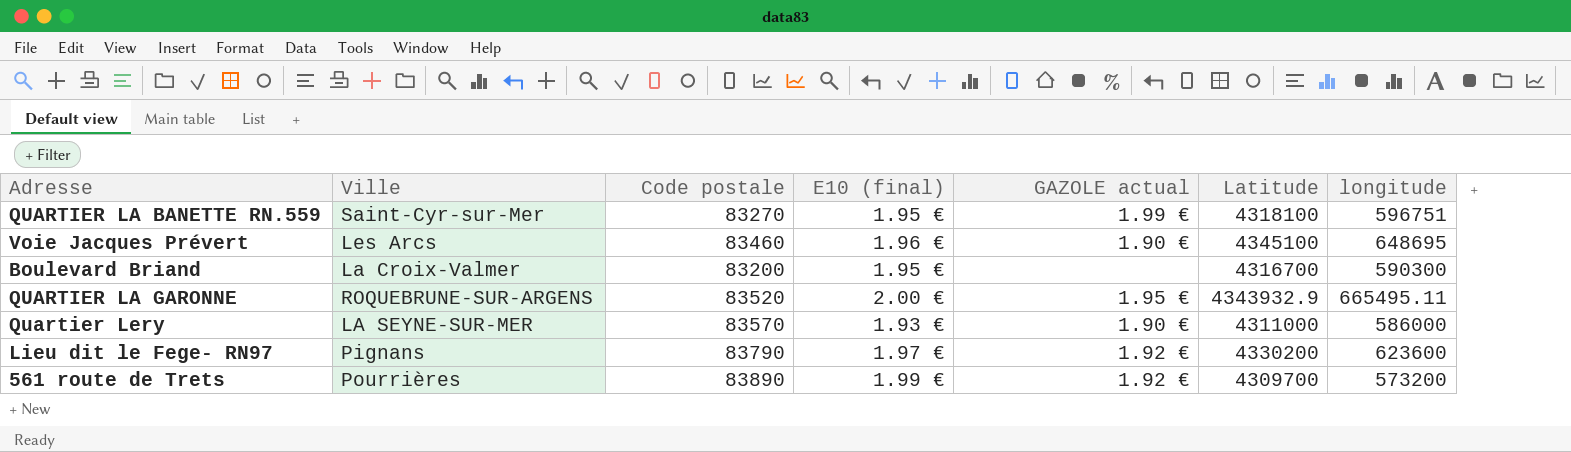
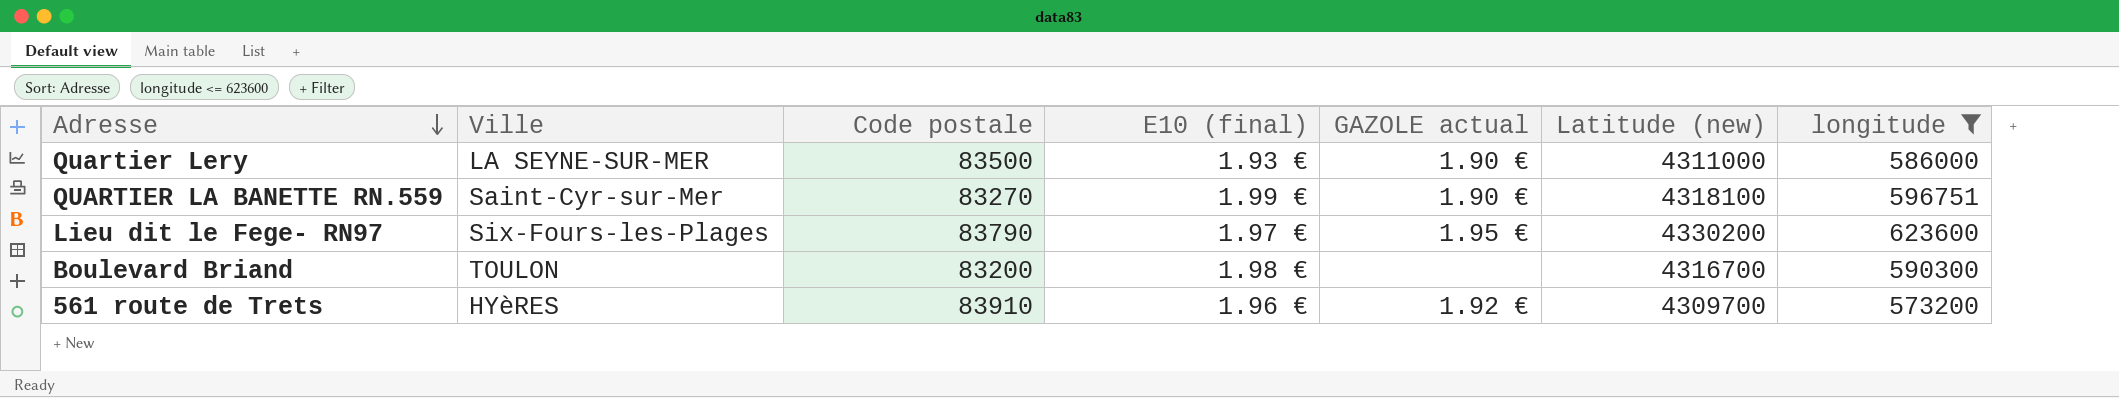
filter: none -> longitude <= 623600
row order: none -> Adresse descending
column name: Latitude -> Latitude (new)
Quartier Lery | Code postale: 83570 -> 83500
QUARTIER LA BANETTE RN.559 | E10 (final): 1.95 € -> 1.99 €
QUARTIER LA BANETTE RN.559 | GAZOLE actual: 1.99 € -> 1.90 €
Lieu dit le Fege- RN97 | Ville: Pignans -> Six-Fours-les-Plages
Lieu dit le Fege- RN97 | GAZOLE actual: 1.92 € -> 1.95 €
Boulevard Briand | Ville: La Croix-Valmer -> TOULON
Boulevard Briand | E10 (final): 1.95 € -> 1.98 €
561 route de Trets | Ville: Pourrières -> HYèRES
561 route de Trets | Code postale: 83890 -> 83910
561 route de Trets | E10 (final): 1.99 € -> 1.96 €

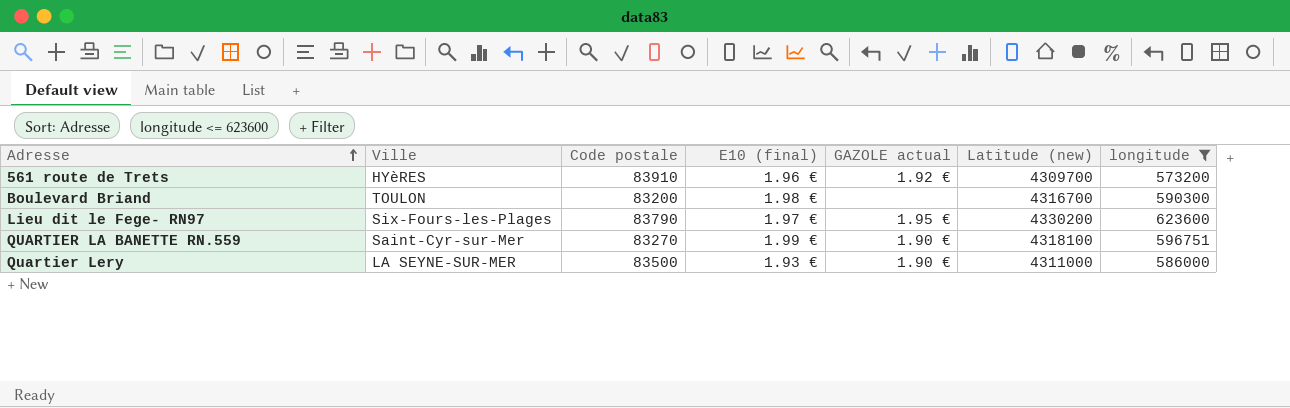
row order: Adresse descending -> Adresse ascending

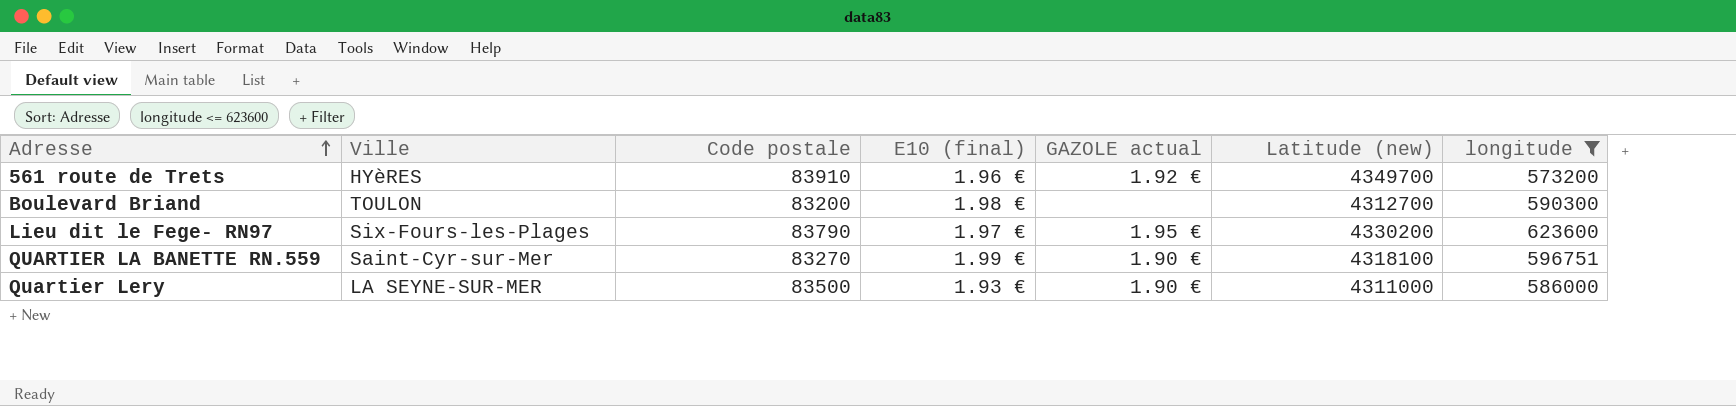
561 route de Trets | Latitude (new): 4309700 -> 4349700
Boulevard Briand | Latitude (new): 4316700 -> 4312700

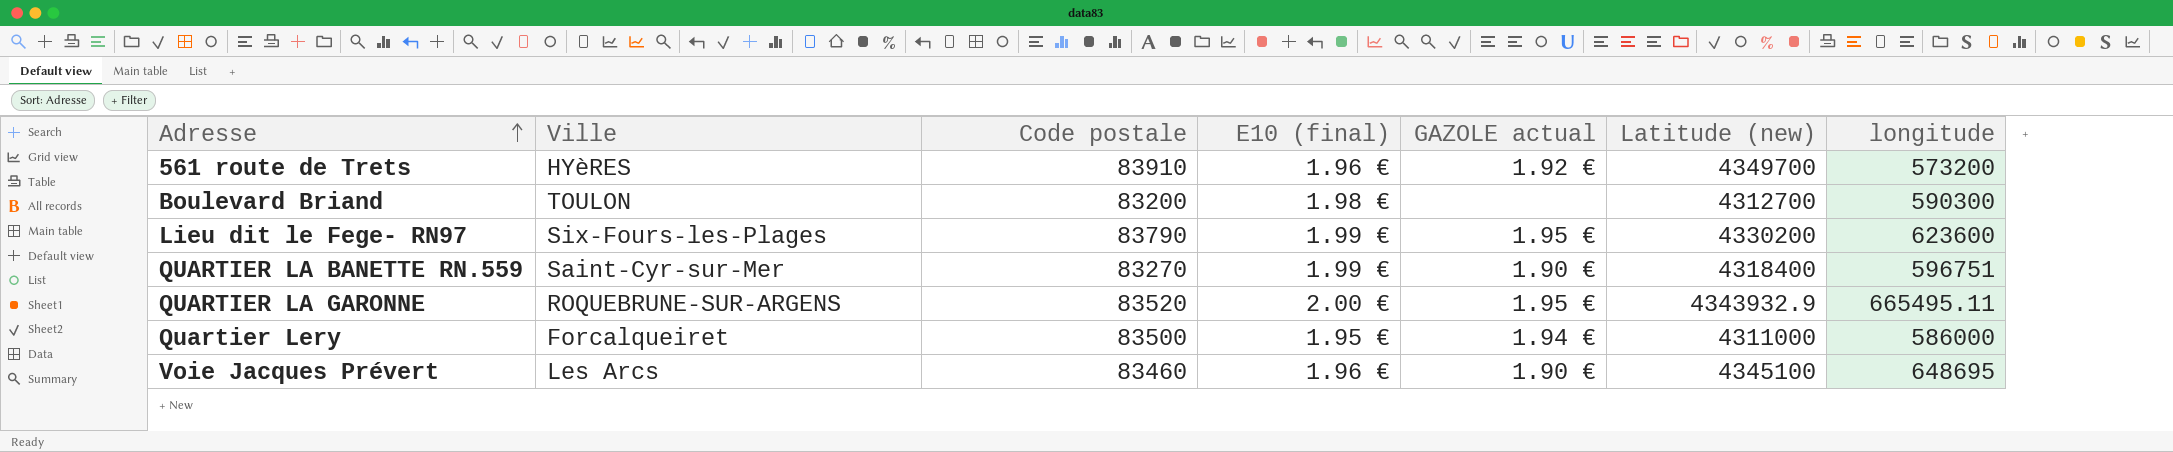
filter: longitude <= 623600 -> none
Lieu dit le Fege- RN97 | E10 (final): 1.97 € -> 1.99 €
QUARTIER LA BANETTE RN.559 | Latitude (new): 4318100 -> 4318400
Quartier Lery | Ville: LA SEYNE-SUR-MER -> Forcalqueiret
Quartier Lery | E10 (final): 1.93 € -> 1.95 €
Quartier Lery | GAZOLE actual: 1.90 € -> 1.94 €

